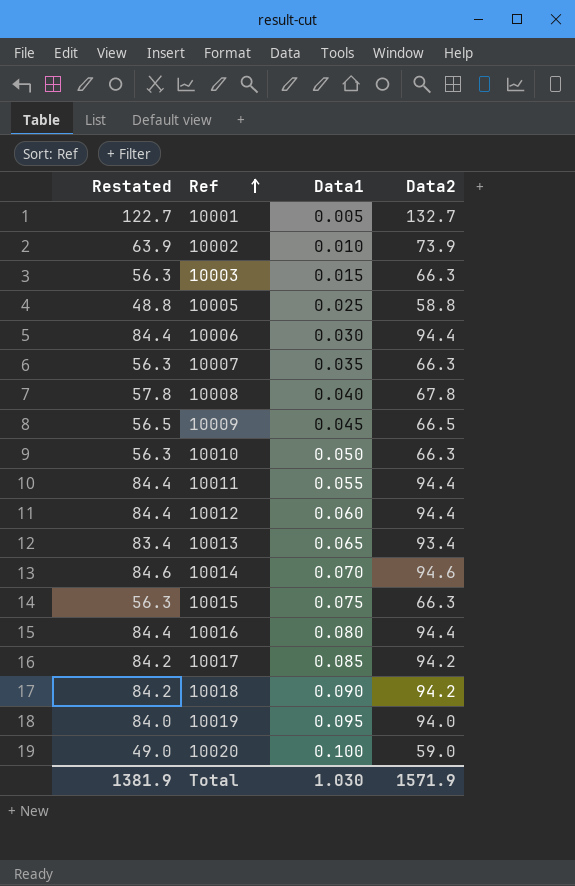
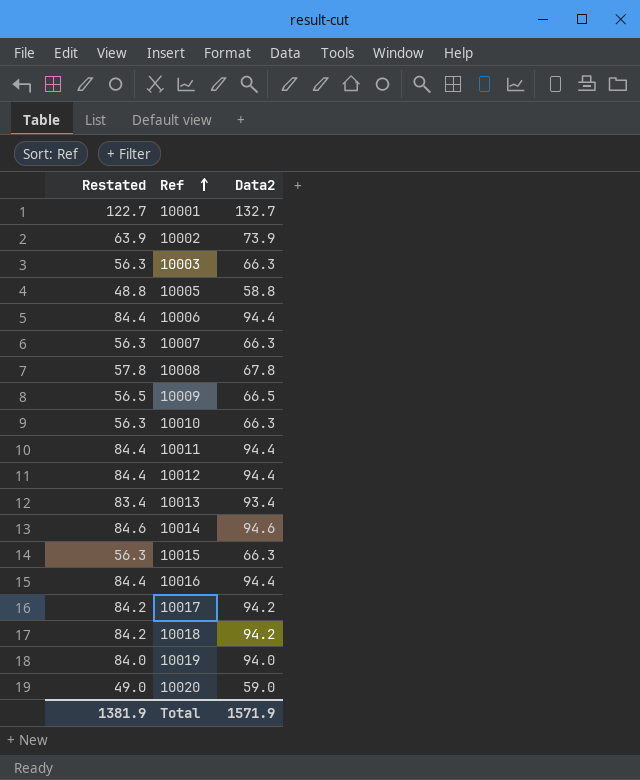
column Data1 | position: 3 -> none

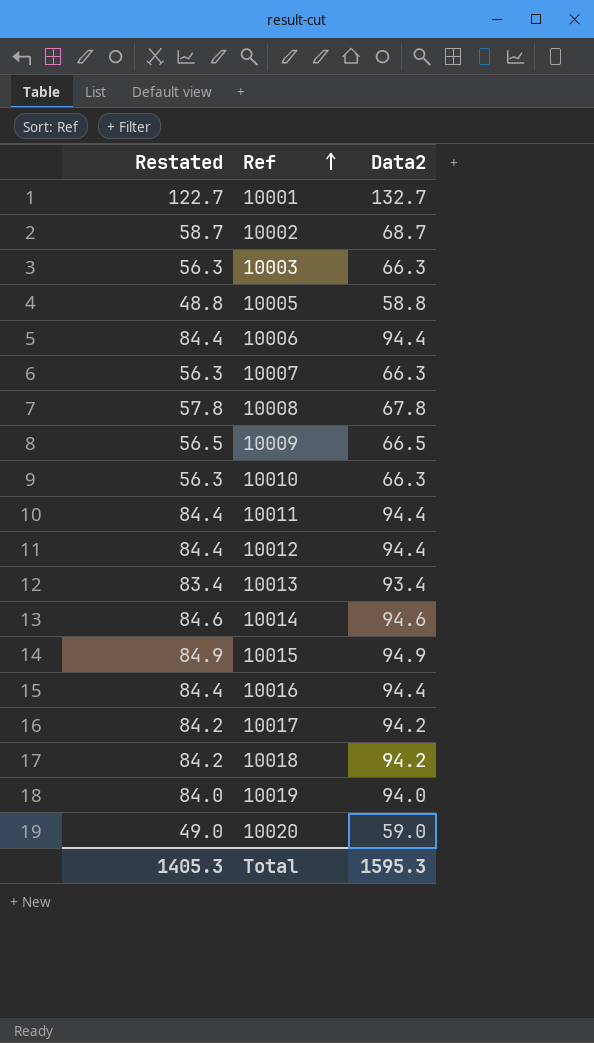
10002 | Restated: 63.9 -> 58.7
10002 | Data2: 73.9 -> 68.7
10015 | Restated: 56.3 -> 84.9
10015 | Data2: 66.3 -> 94.9
Total | Restated: 1381.9 -> 1405.3
Total | Data2: 1571.9 -> 1595.3

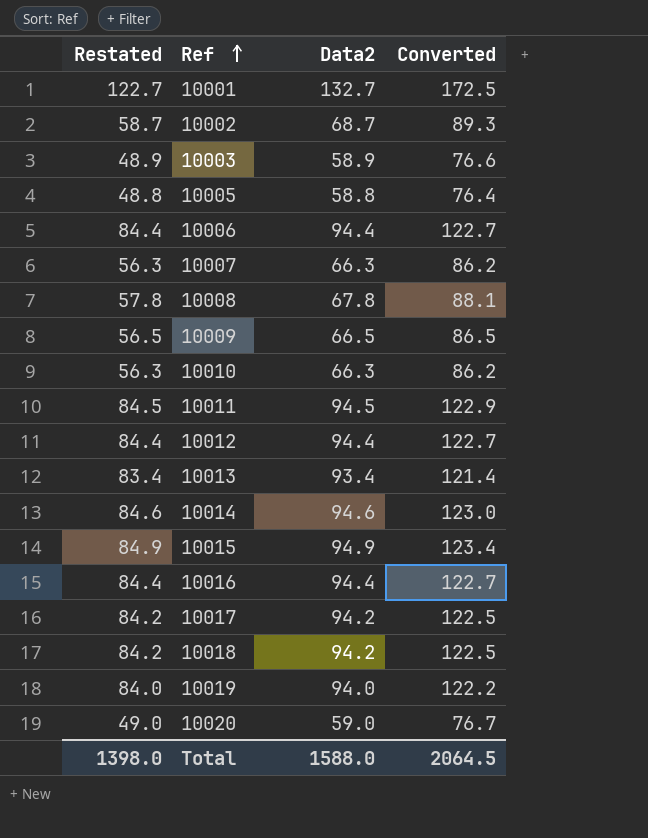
column Converted | formula: none -> [Data2] * 1.3
10003 | Restated: 56.3 -> 48.9
10003 | Data2: 66.3 -> 58.9
10011 | Restated: 84.4 -> 84.5
10011 | Data2: 94.4 -> 94.5
Total | Restated: 1405.3 -> 1398.0
Total | Data2: 1595.3 -> 1588.0

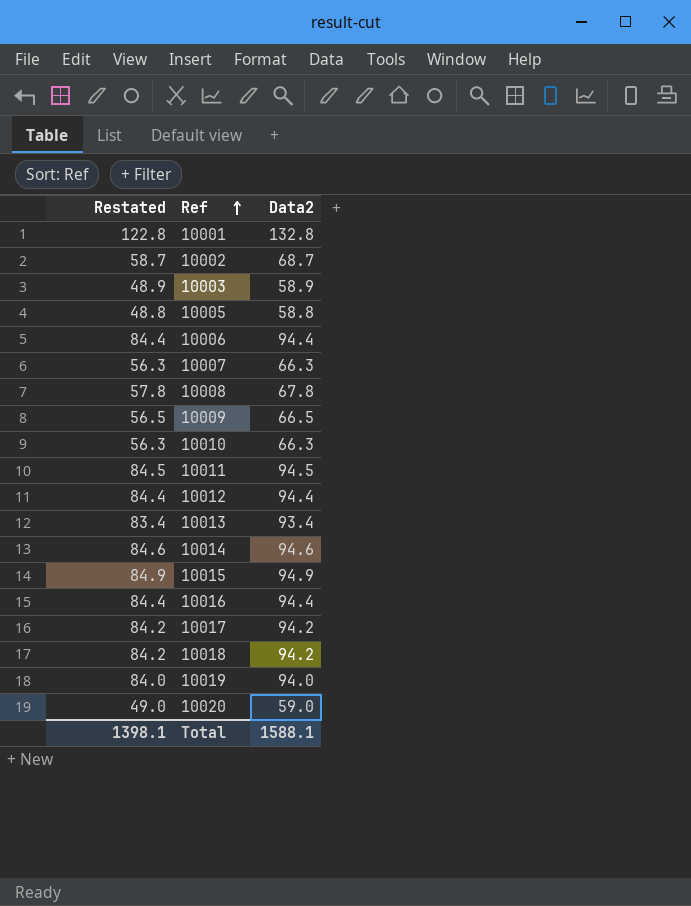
column Converted | formula: [Data2] * 1.3 -> none
10001 | Restated: 122.7 -> 122.8
10001 | Data2: 132.7 -> 132.8
Total | Restated: 1398.0 -> 1398.1
Total | Data2: 1588.0 -> 1588.1

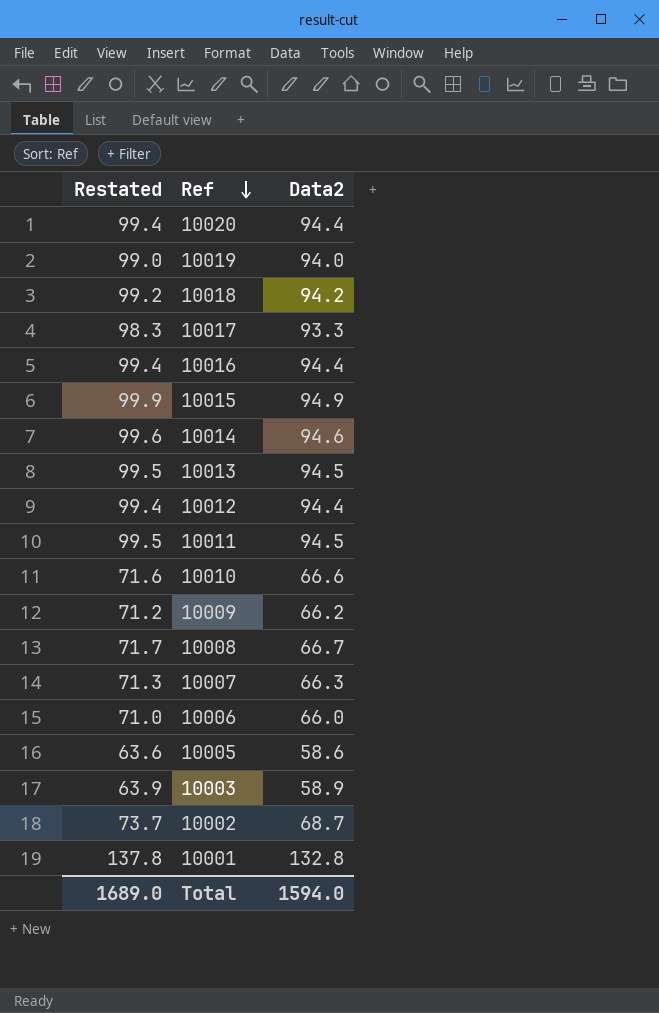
row order: Ref ascending -> Ref descending
column Restated | formula: [Data2] - 10 -> [Data2] + 5
10020 | Data2: 59.0 -> 94.4
10017 | Data2: 94.2 -> 93.3
10013 | Data2: 93.4 -> 94.5
10010 | Data2: 66.3 -> 66.6
10009 | Data2: 66.5 -> 66.2
10008 | Data2: 67.8 -> 66.7
10006 | Data2: 94.4 -> 66.0
10005 | Data2: 58.8 -> 58.6
Total | Restated: 1398.1 -> 1689.0
Total | Data2: 1588.1 -> 1594.0

